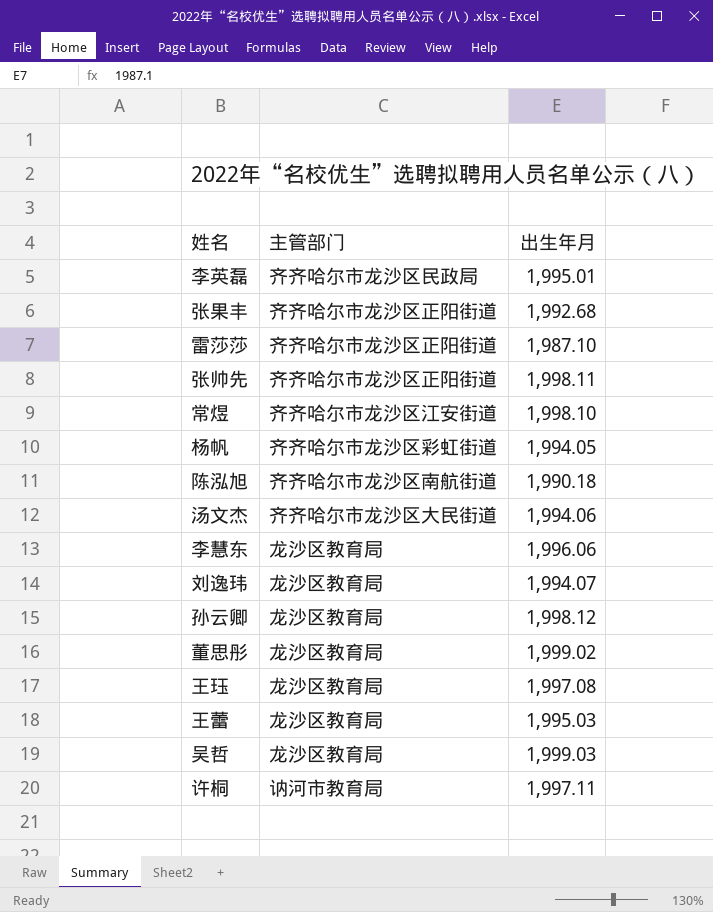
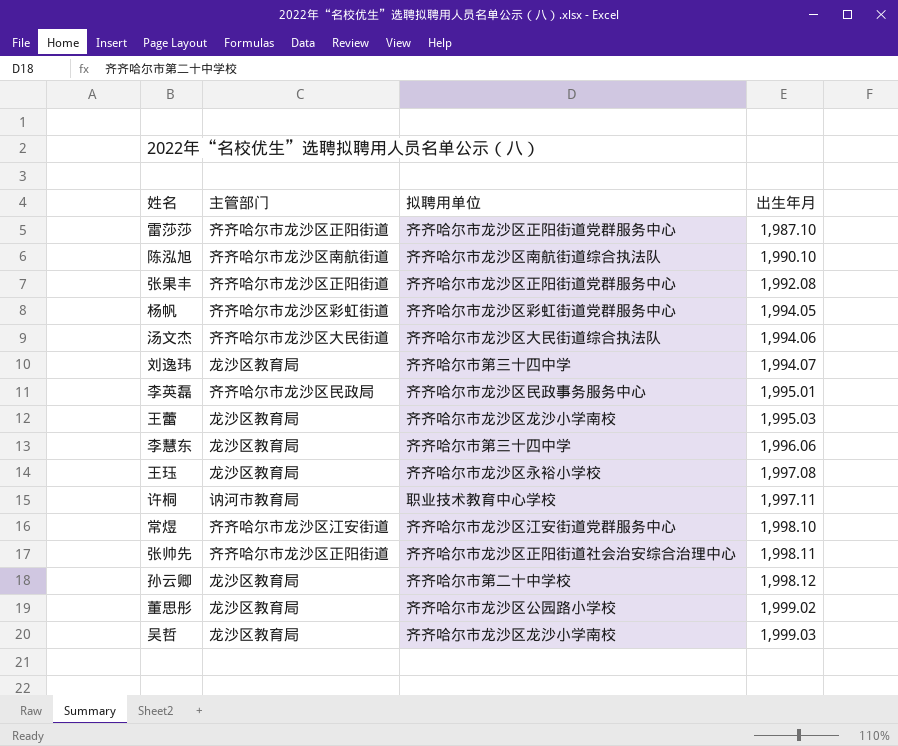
row order: none -> 出生年月 ascending
column 拟聘用单位 | position: none -> 3
陈泓旭 | 出生年月: 1,990.18 -> 1,990.10
张果丰 | 出生年月: 1,992.68 -> 1,992.08

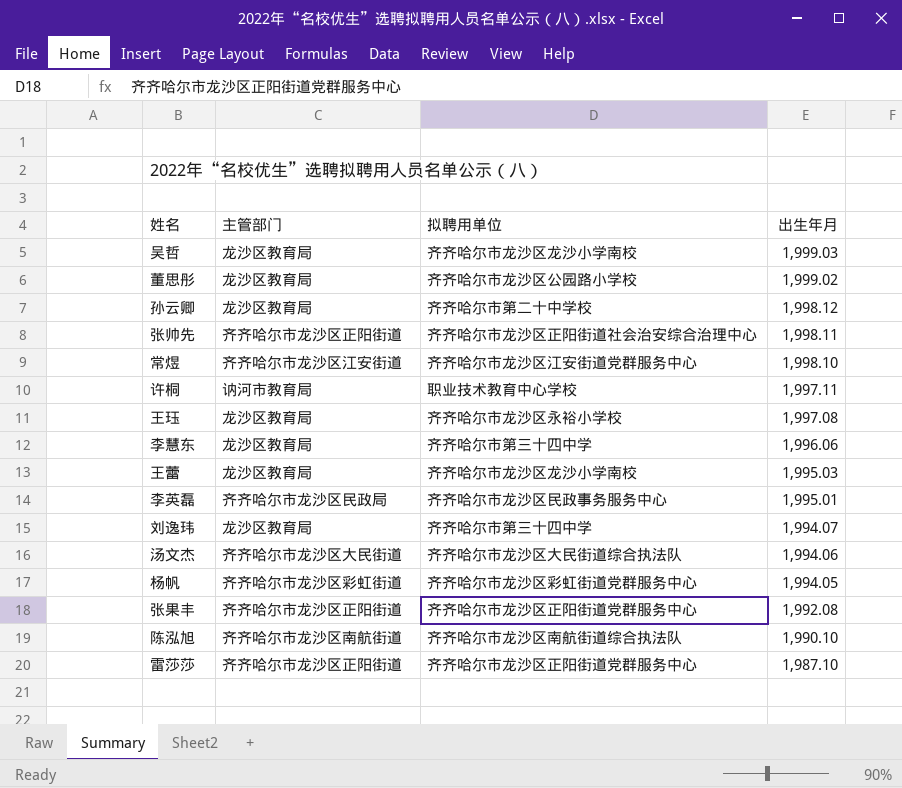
row order: 出生年月 ascending -> 出生年月 descending

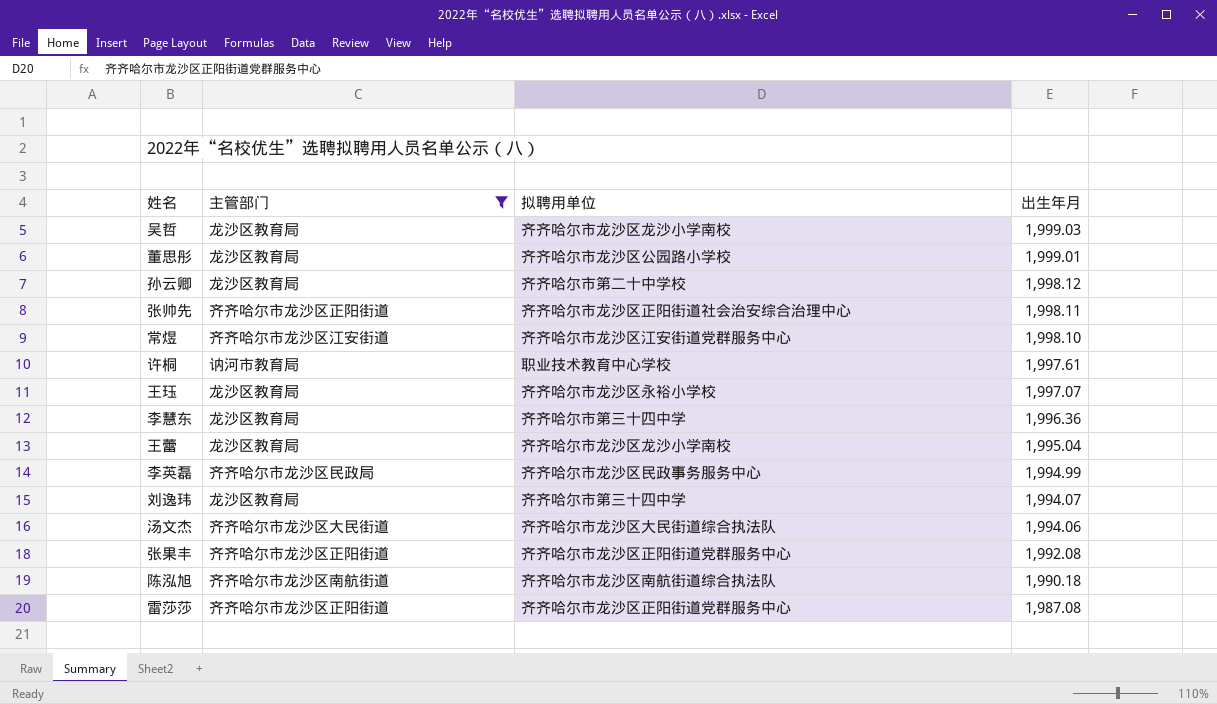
filter: none -> 主管部门 != 齐齐哈尔市龙沙区彩虹街道
董思彤 | 出生年月: 1,999.02 -> 1,999.01
许桐 | 出生年月: 1,997.11 -> 1,997.61
王珏 | 出生年月: 1,997.08 -> 1,997.07
李慧东 | 出生年月: 1,996.06 -> 1,996.36
王蕾 | 出生年月: 1,995.03 -> 1,995.04
李英磊 | 出生年月: 1,995.01 -> 1,994.99
陈泓旭 | 出生年月: 1,990.10 -> 1,990.18
雷莎莎 | 出生年月: 1,987.10 -> 1,987.08

